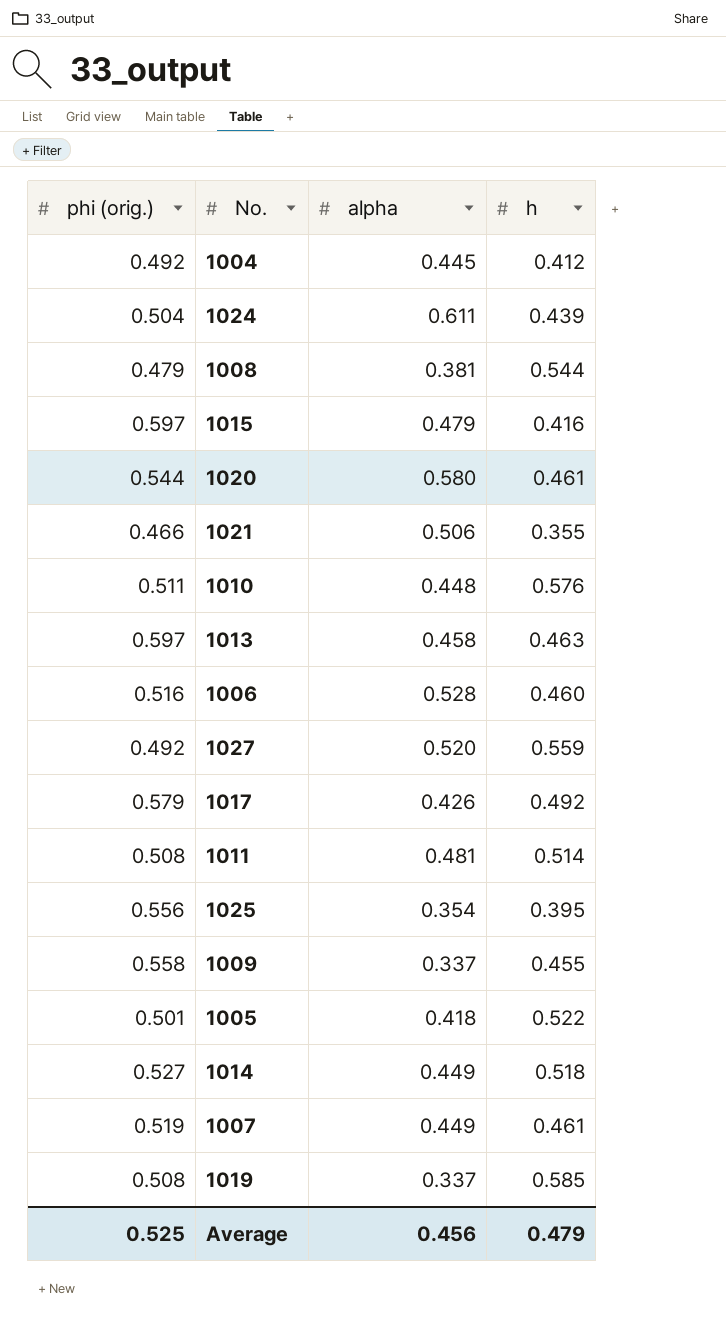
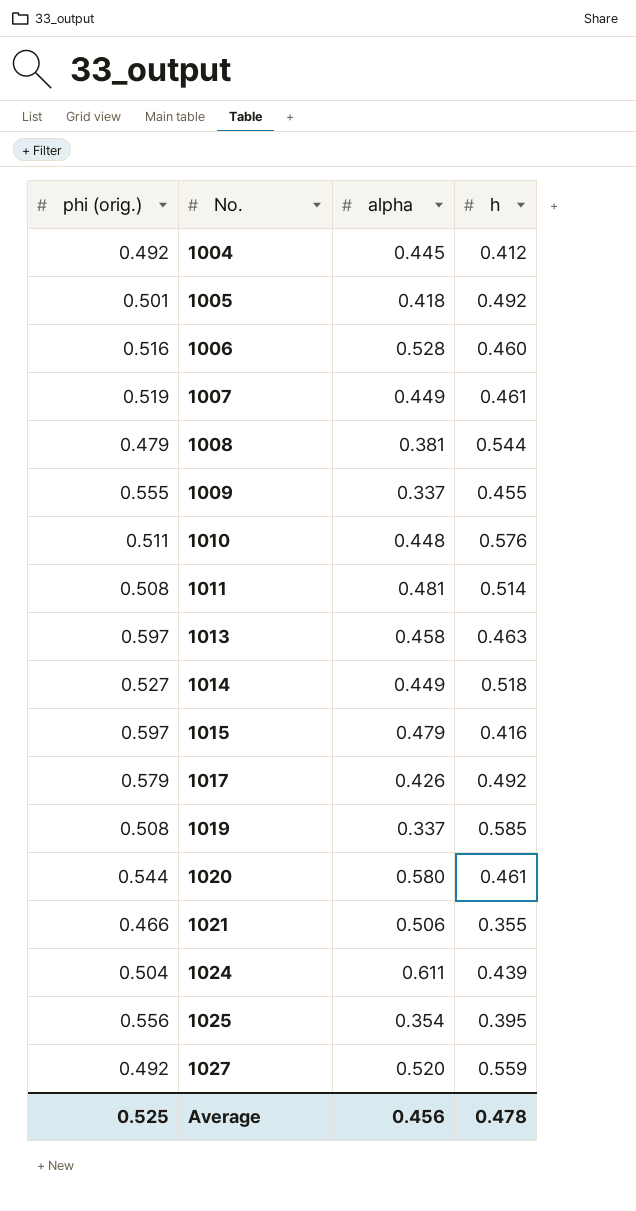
row order: none -> No. ascending
1005 | h: 0.522 -> 0.492
1009 | phi (orig.): 0.558 -> 0.555
Average | h: 0.479 -> 0.478

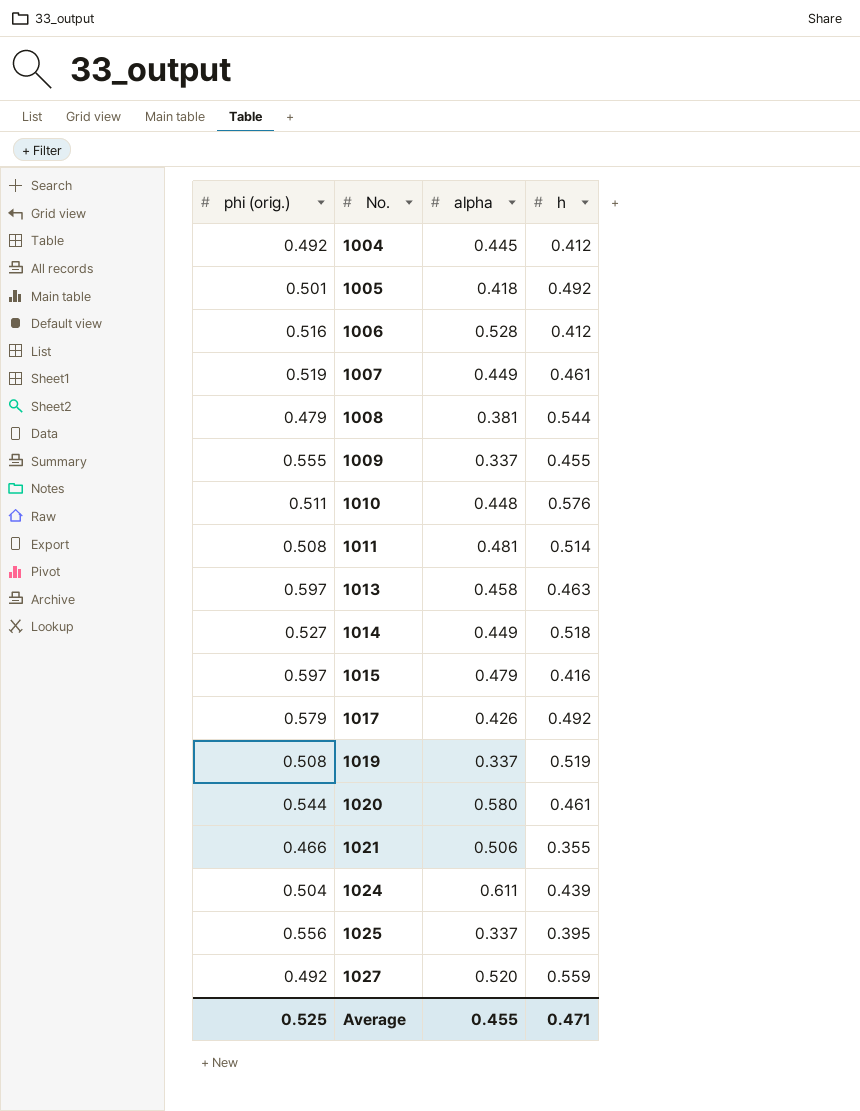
1006 | h: 0.460 -> 0.412
1019 | h: 0.585 -> 0.519
1025 | alpha: 0.354 -> 0.337
Average | alpha: 0.456 -> 0.455
Average | h: 0.478 -> 0.471

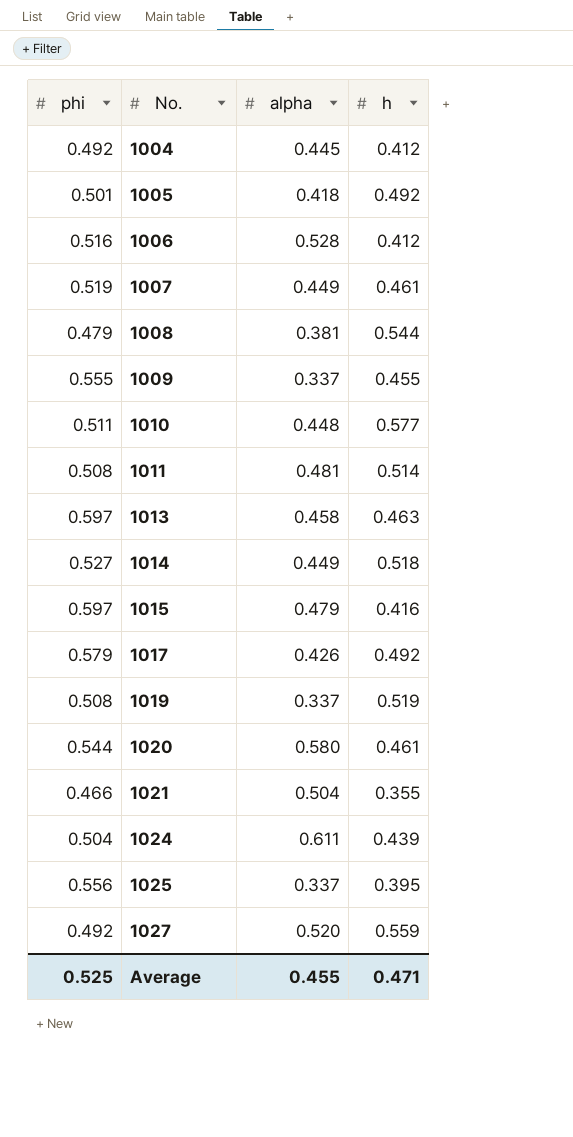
column name: phi (orig.) -> phi
1010 | h: 0.576 -> 0.577
1021 | alpha: 0.506 -> 0.504

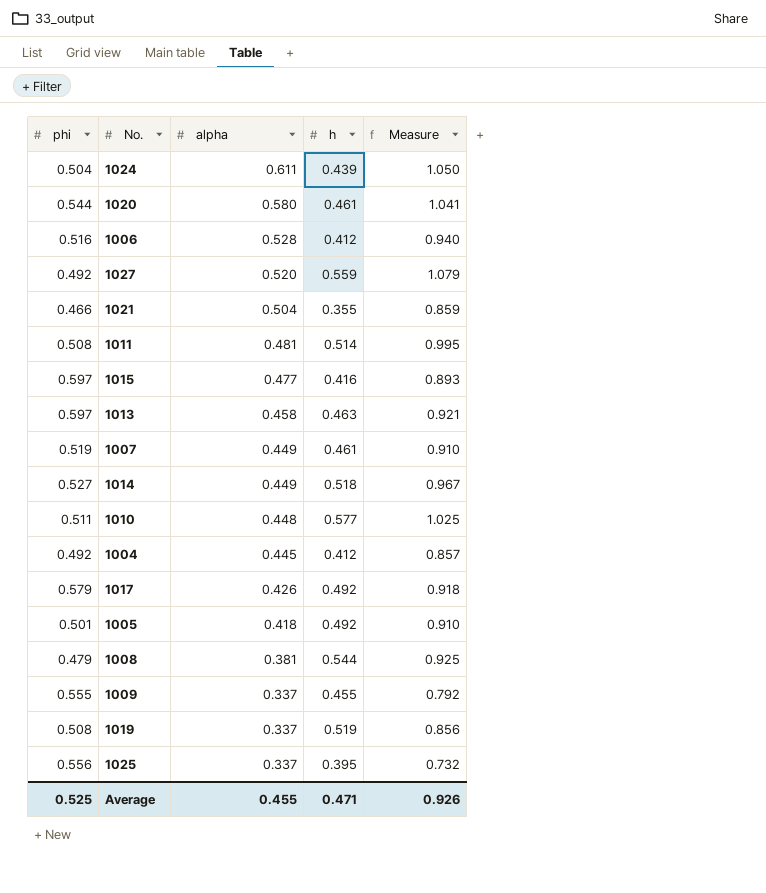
row order: No. ascending -> alpha descending
column Measure | formula: none -> [alpha] + [h]
1015 | alpha: 0.479 -> 0.477

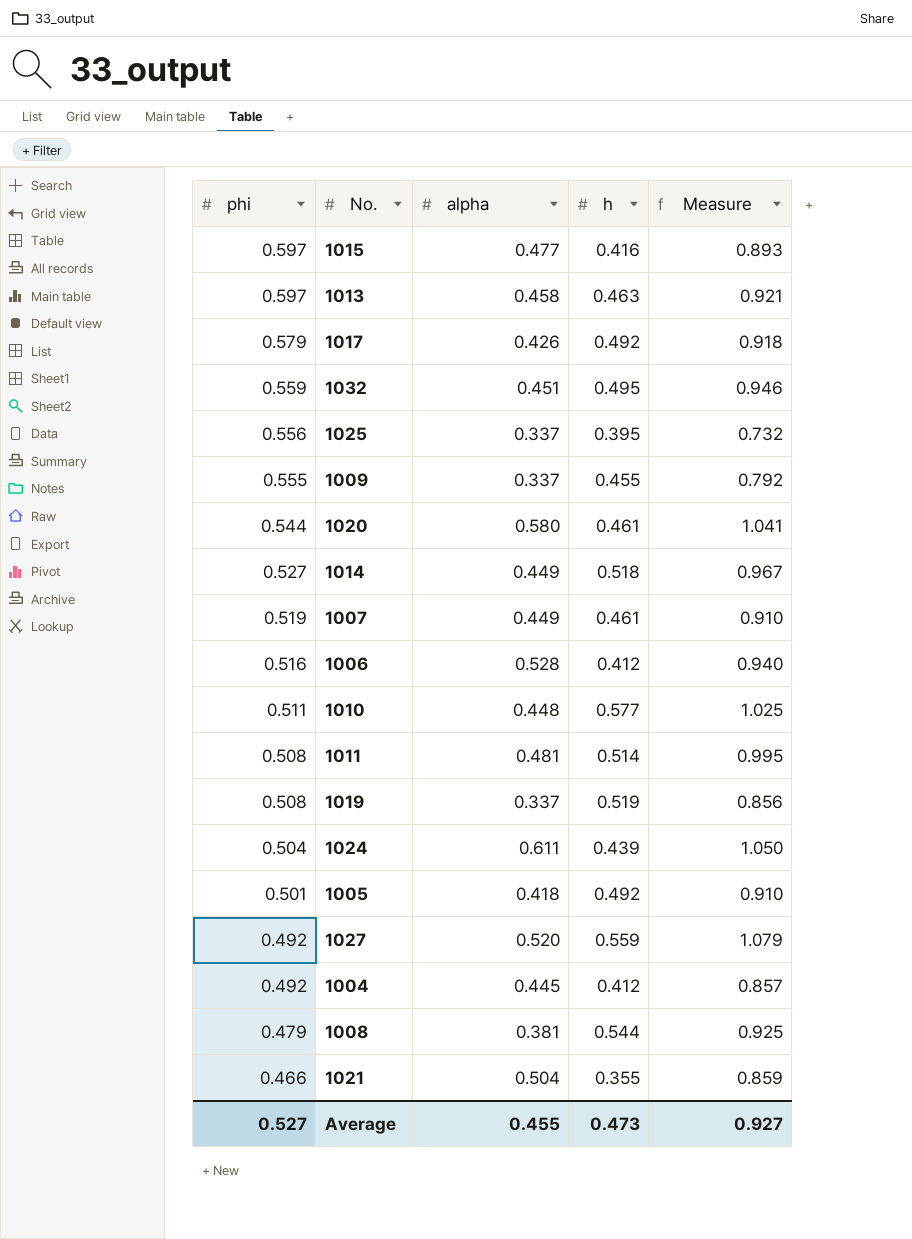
row order: alpha descending -> phi descending
row 1032: none -> 0.559 | 0.451 | 0.495 | 0.946
Average | phi: 0.525 -> 0.527
Average | h: 0.471 -> 0.473
Average | Measure: 0.926 -> 0.927

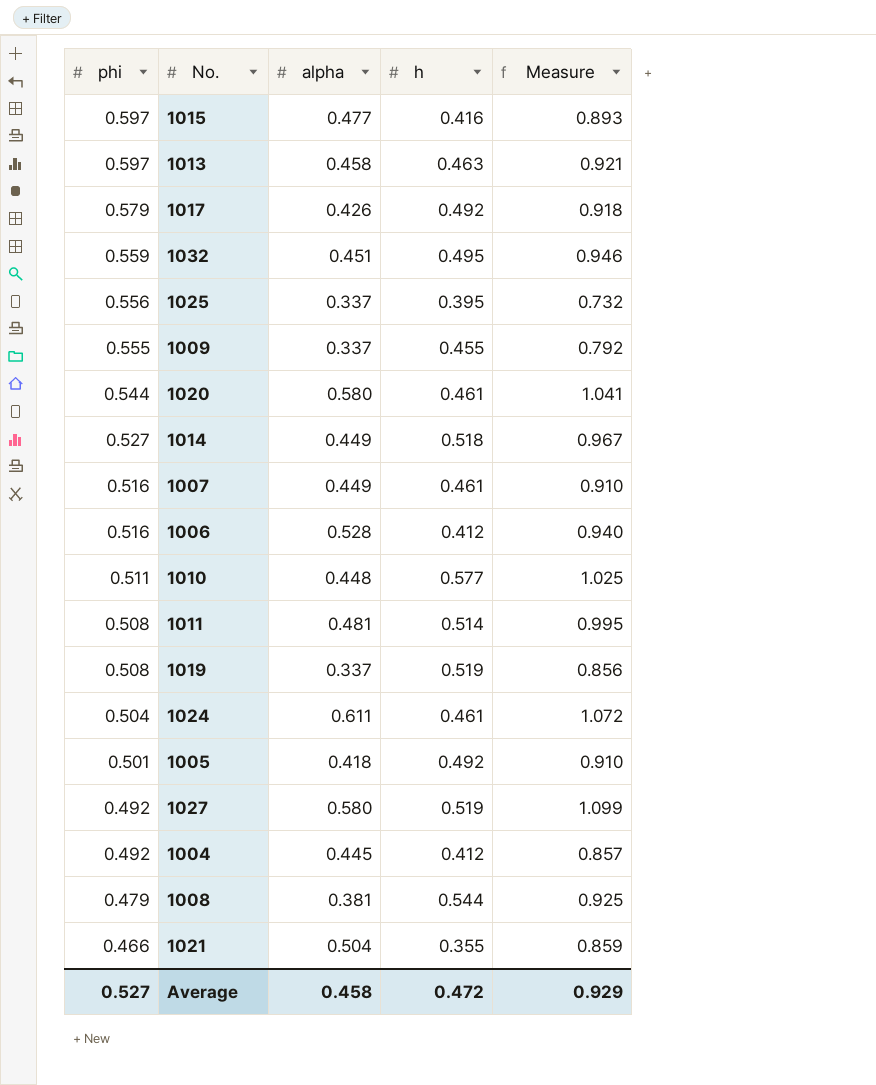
1007 | phi: 0.519 -> 0.516
1024 | h: 0.439 -> 0.461
1024 | Measure: 1.050 -> 1.072
1027 | alpha: 0.520 -> 0.580
1027 | h: 0.559 -> 0.519
1027 | Measure: 1.079 -> 1.099
Average | alpha: 0.455 -> 0.458
Average | h: 0.473 -> 0.472
Average | Measure: 0.927 -> 0.929

